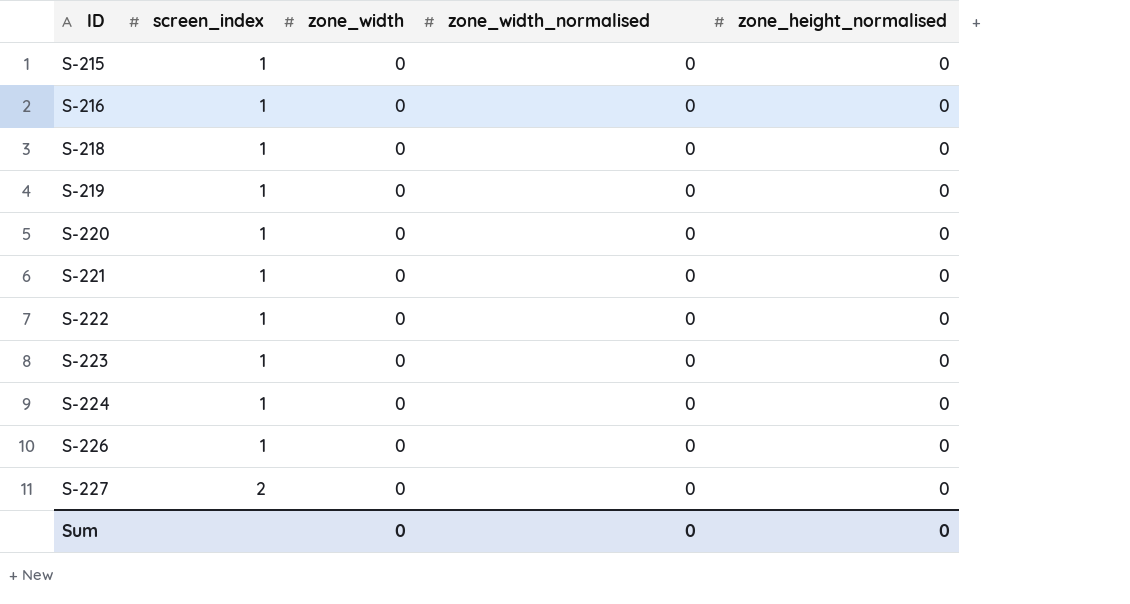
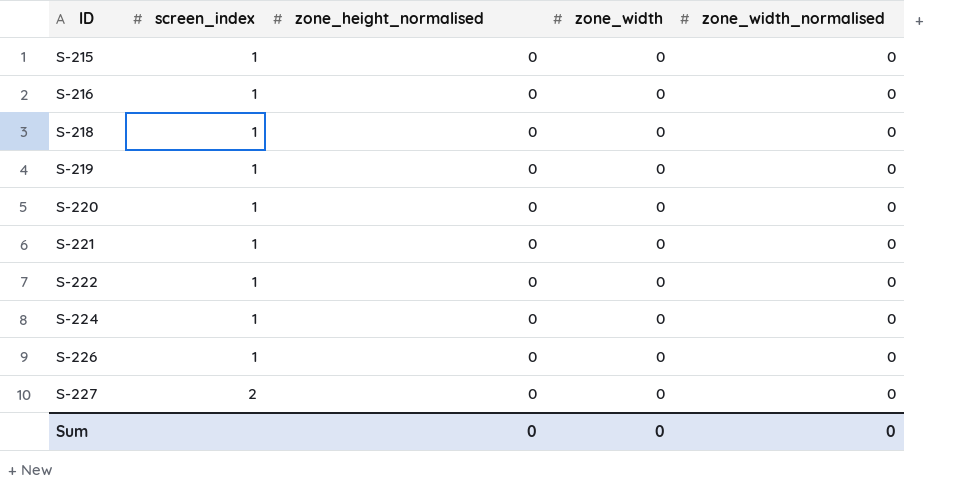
column zone_height_normalised | position: 5 -> 3
row S-223: 1 | 0 | 0 | 0 -> none

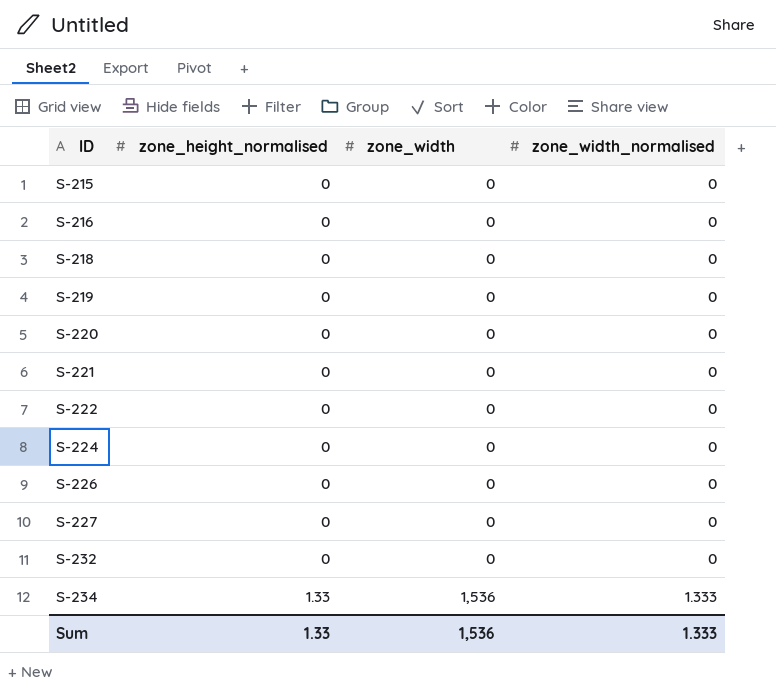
column screen_index | position: 2 -> none
row S-232: none -> 0 | 0 | 0
row S-234: none -> 1.33 | 1,536 | 1.333
Sum | zone_height_normalised: 0 -> 1.33
Sum | zone_width: 0 -> 1,536
Sum | zone_width_normalised: 0 -> 1.333

